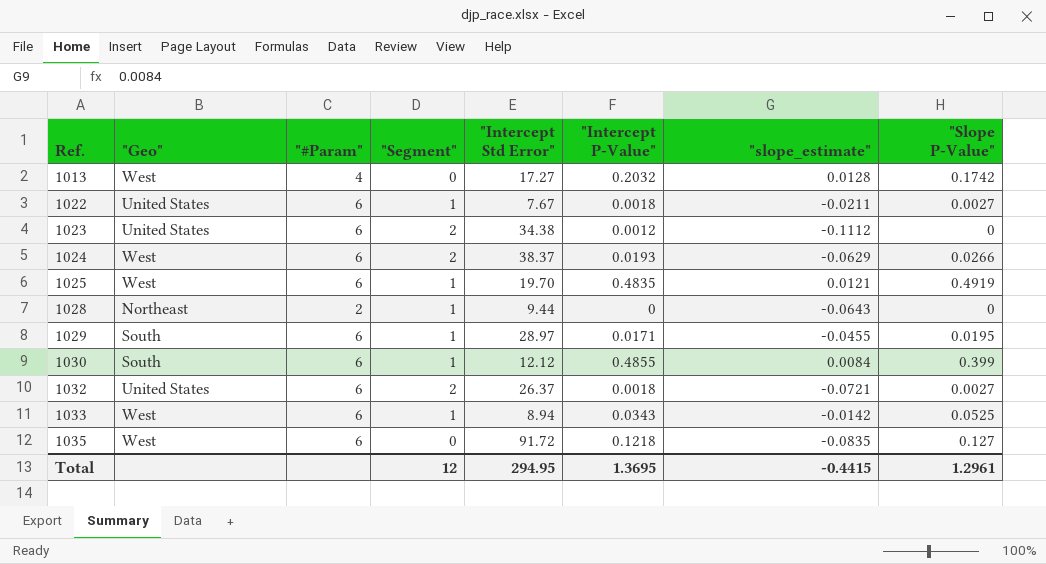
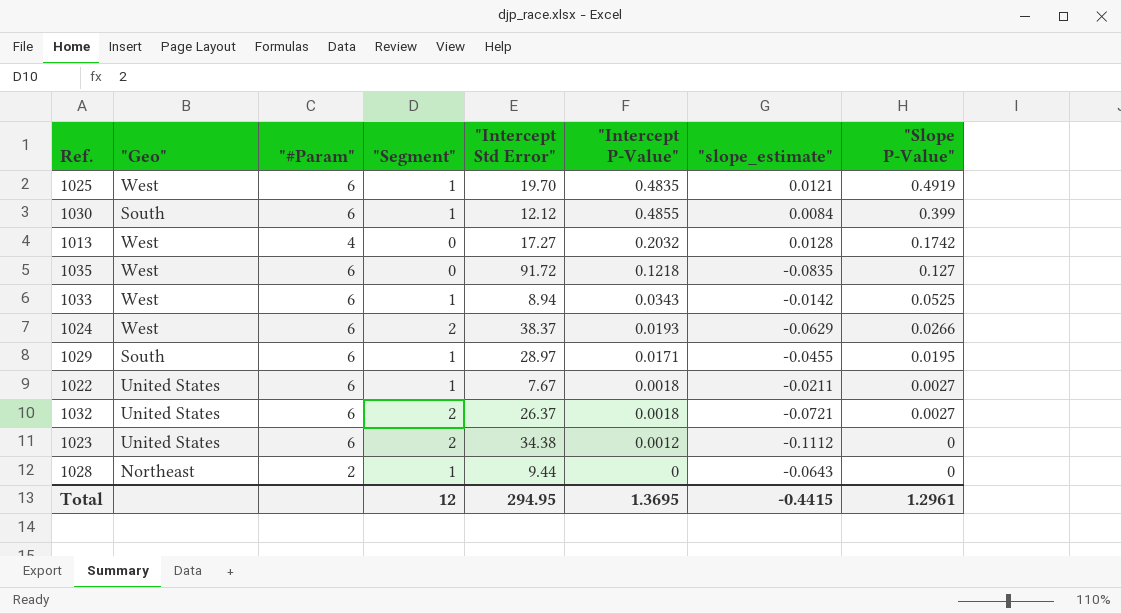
row order: Ref. ascending -> "Slope P-Value" descending

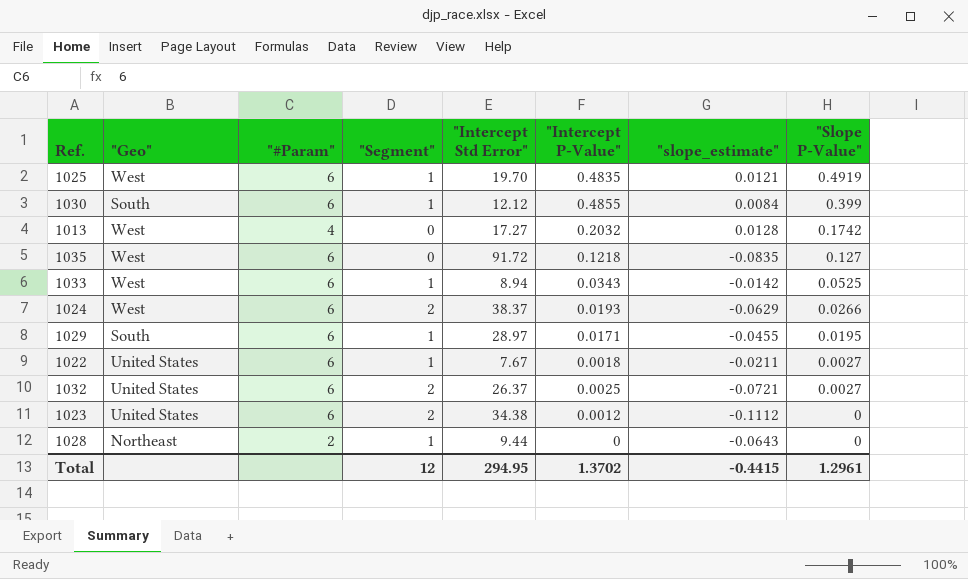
1032 | "Intercept P-Value": 0.0018 -> 0.0025
Total | "Intercept P-Value": 1.3695 -> 1.3702

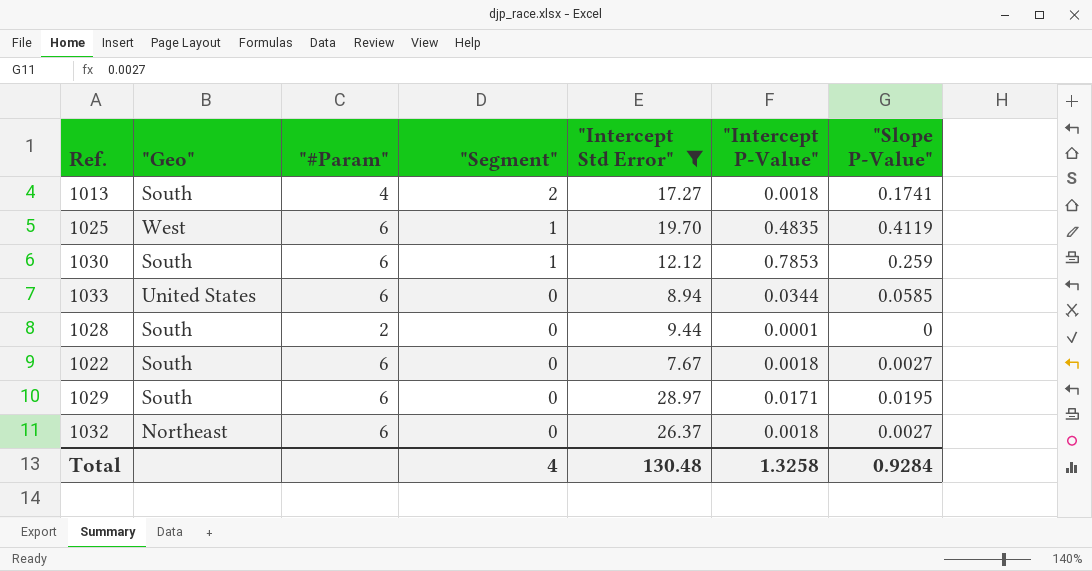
filter: none -> "Intercept Std Error" <= 28.97
row order: "Slope P-Value" descending -> "Segment" descending
column "slope_estimate" | position: 7 -> none
1013 | "Geo": West -> South
1013 | "Segment": 0 -> 2
1013 | "Intercept P-Value": 0.2032 -> 0.0018
1013 | "Slope P-Value": 0.1742 -> 0.1741
1025 | "Slope P-Value": 0.4919 -> 0.4119
1030 | "Intercept P-Value": 0.4855 -> 0.7853
1030 | "Slope P-Value": 0.399 -> 0.259
1033 | "Geo": West -> United States
1033 | "Segment": 1 -> 0
1033 | "Intercept P-Value": 0.0343 -> 0.0344
1033 | "Slope P-Value": 0.0525 -> 0.0585
1028 | "Geo": Northeast -> South
1028 | "Segment": 1 -> 0
1028 | "Intercept P-Value": 0 -> 0.0001
1022 | "Geo": United States -> South
1022 | "Segment": 1 -> 0
1029 | "Segment": 1 -> 0
1032 | "Geo": United States -> Northeast
1032 | "Segment": 2 -> 0
1032 | "Intercept P-Value": 0.0025 -> 0.0018
Total | "Segment": 12 -> 4
Total | "Intercept Std Error": 294.95 -> 130.48
Total | "Intercept P-Value": 1.3702 -> 1.3258
Total | "Slope P-Value": 1.2961 -> 0.9284

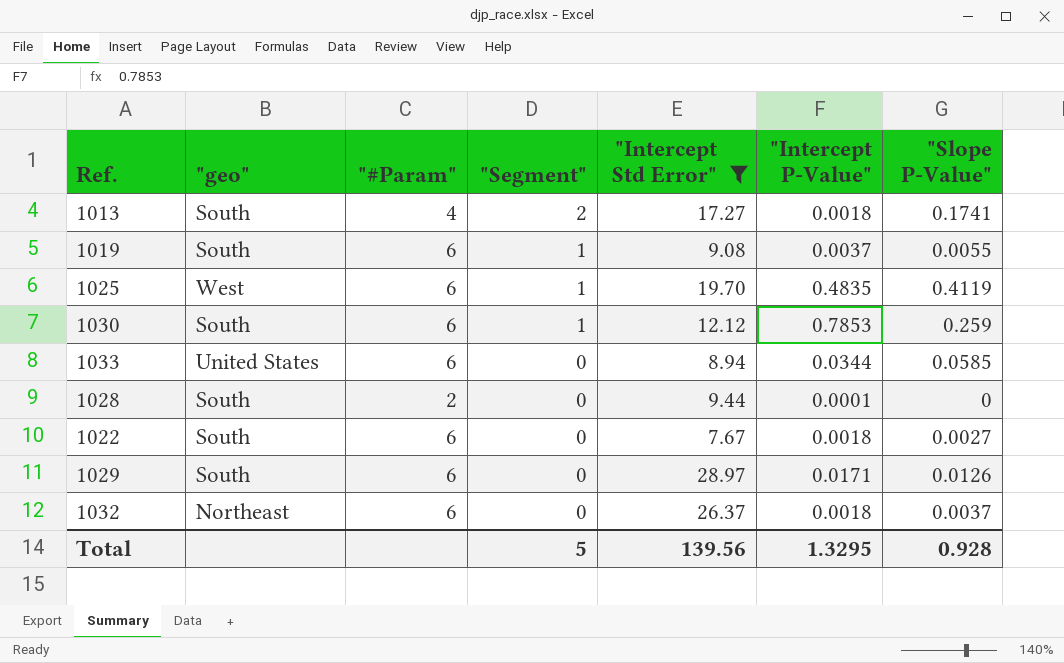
column name: "Geo" -> "geo"
row 1019: none -> South | 6 | 1 | 9.08 | 0.0037 | 0.0055
1029 | "Slope P-Value": 0.0195 -> 0.0126
1032 | "Slope P-Value": 0.0027 -> 0.0037
Total | "Segment": 4 -> 5
Total | "Intercept Std Error": 130.48 -> 139.56
Total | "Intercept P-Value": 1.3258 -> 1.3295
Total | "Slope P-Value": 0.9284 -> 0.928

